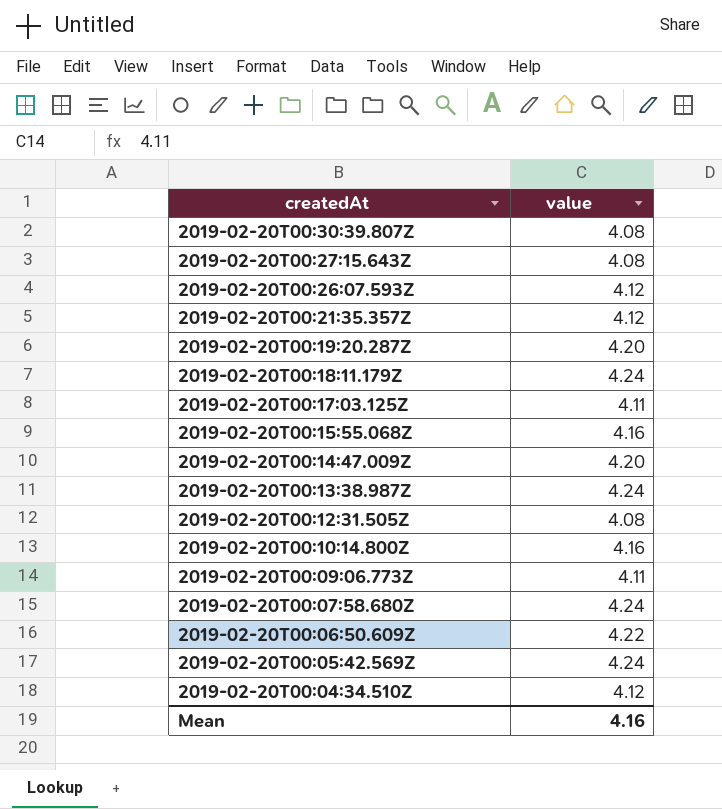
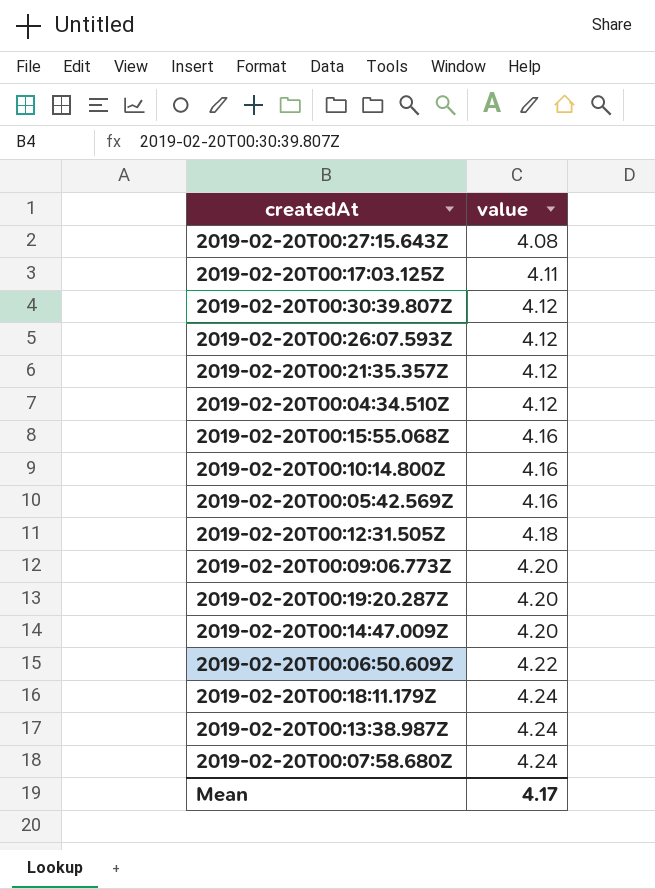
row order: createdAt descending -> value ascending
2019-02-20T00:30:39.807Z | value: 4.08 -> 4.12
2019-02-20T00:05:42.569Z | value: 4.24 -> 4.16
2019-02-20T00:12:31.505Z | value: 4.08 -> 4.18
2019-02-20T00:09:06.773Z | value: 4.11 -> 4.20
Mean | value: 4.16 -> 4.17

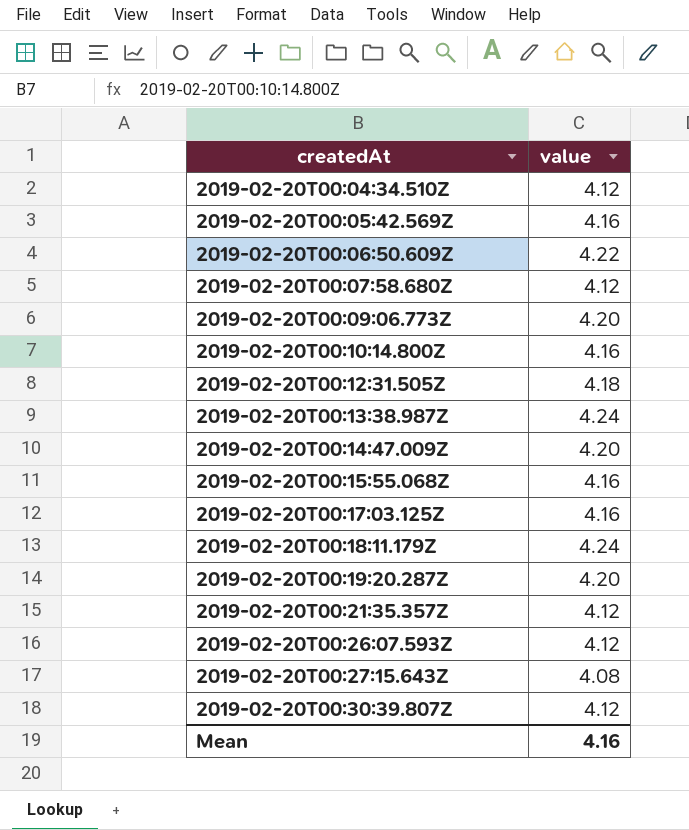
row order: value ascending -> createdAt ascending
2019-02-20T00:07:58.680Z | value: 4.24 -> 4.12
2019-02-20T00:17:03.125Z | value: 4.11 -> 4.16
Mean | value: 4.17 -> 4.16

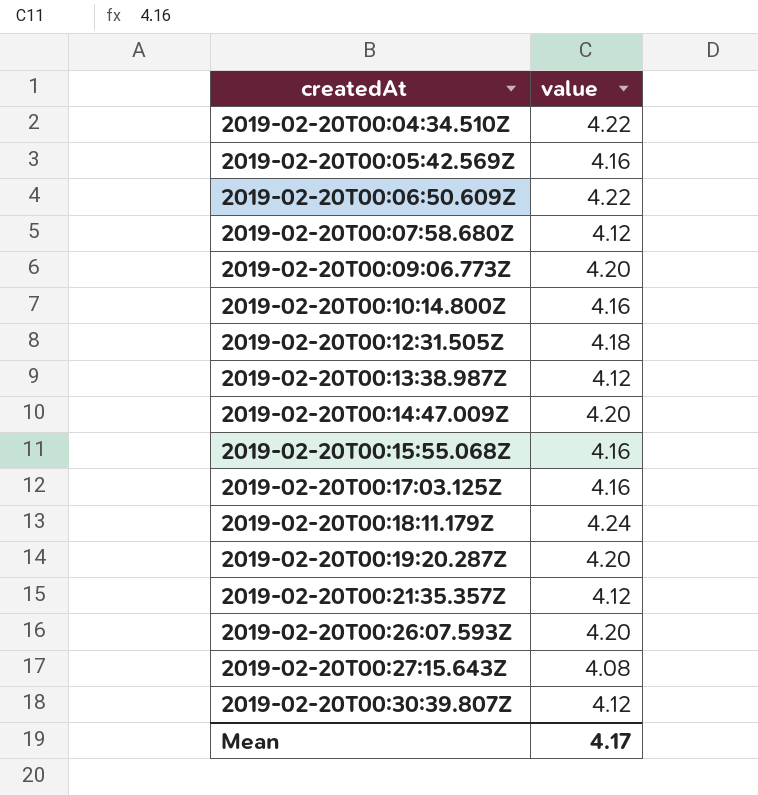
2019-02-20T00:04:34.510Z | value: 4.12 -> 4.22
2019-02-20T00:13:38.987Z | value: 4.24 -> 4.12
2019-02-20T00:26:07.593Z | value: 4.12 -> 4.20
Mean | value: 4.16 -> 4.17

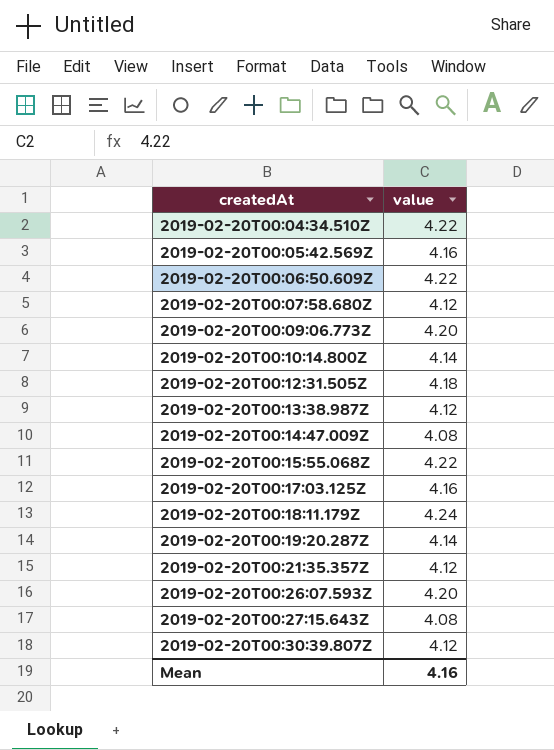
2019-02-20T00:10:14.800Z | value: 4.16 -> 4.14
2019-02-20T00:14:47.009Z | value: 4.20 -> 4.08
2019-02-20T00:15:55.068Z | value: 4.16 -> 4.22
2019-02-20T00:19:20.287Z | value: 4.20 -> 4.14
Mean | value: 4.17 -> 4.16

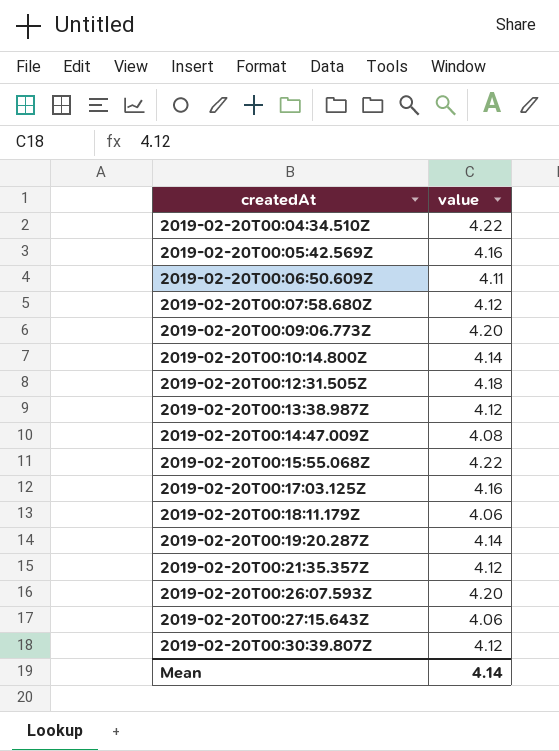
2019-02-20T00:06:50.609Z | value: 4.22 -> 4.11
2019-02-20T00:18:11.179Z | value: 4.24 -> 4.06
2019-02-20T00:27:15.643Z | value: 4.08 -> 4.06
Mean | value: 4.16 -> 4.14

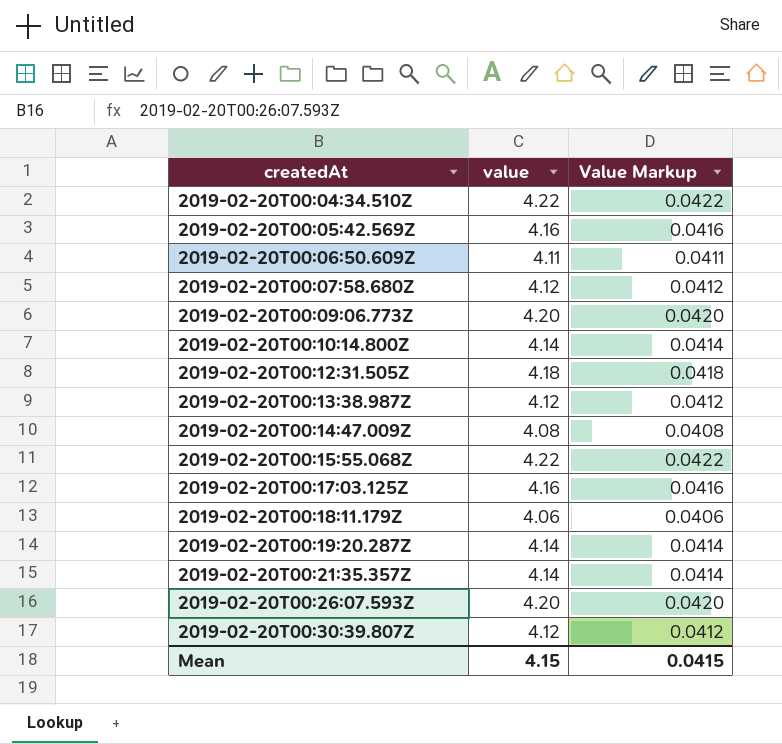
column Value Markup | formula: none -> [value] * 0.01
row 2019-02-20T00:27:15.643Z: 4.06 -> none
2019-02-20T00:21:35.357Z | value: 4.12 -> 4.14
Mean | value: 4.14 -> 4.15

